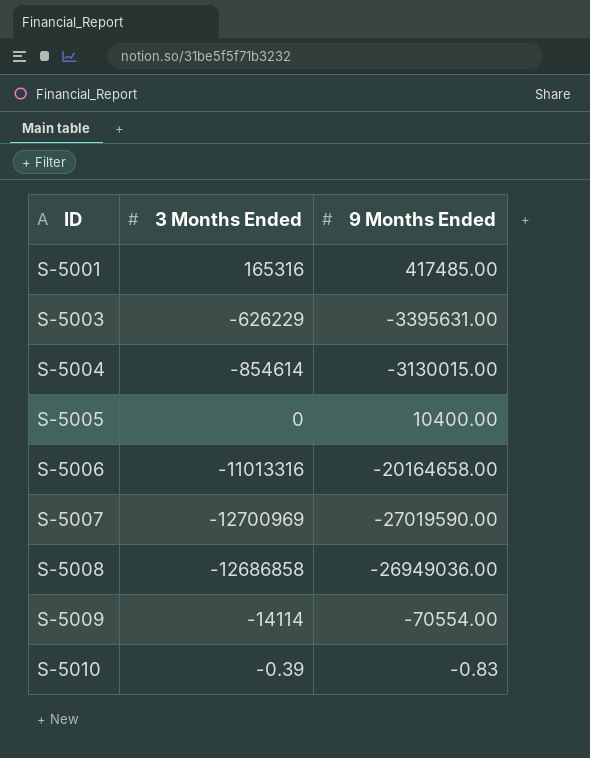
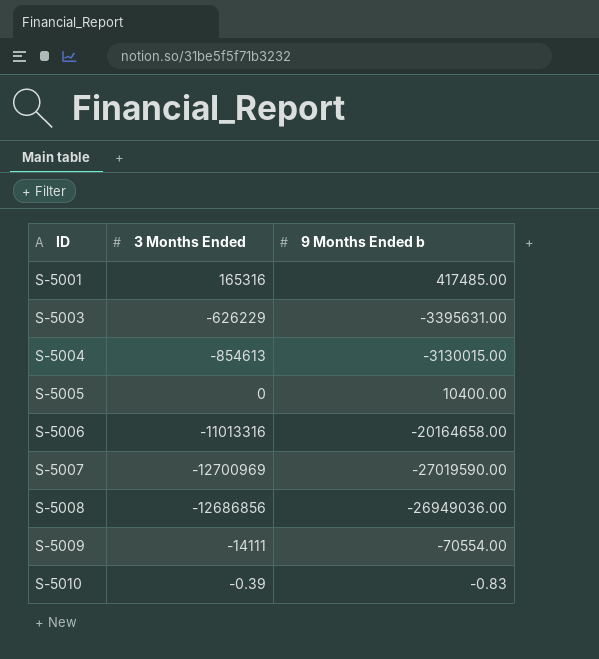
column name: 9 Months Ended -> 9 Months Ended b
S-5004 | 3 Months Ended: -854614 -> -854613
S-5008 | 3 Months Ended: -12686858 -> -12686856
S-5009 | 3 Months Ended: -14114 -> -14111

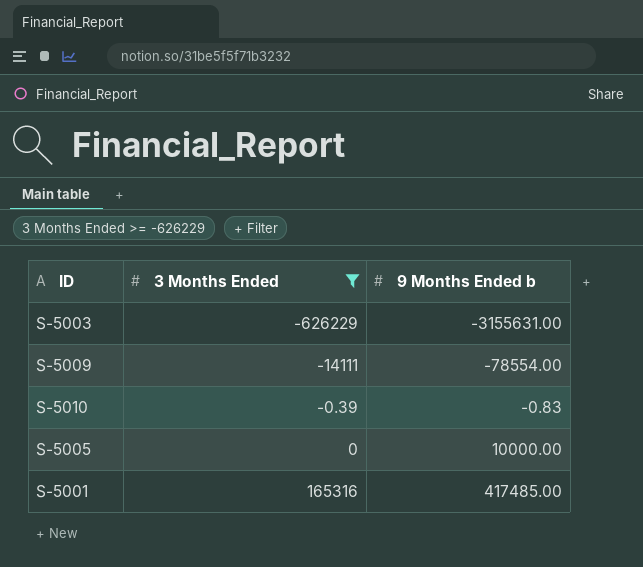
filter: none -> 3 Months Ended >= -626229
row order: ID ascending -> 3 Months Ended ascending
S-5003 | 9 Months Ended b: -3395631.00 -> -3155631.00
S-5009 | 9 Months Ended b: -70554.00 -> -78554.00
S-5005 | 9 Months Ended b: 10400.00 -> 10000.00

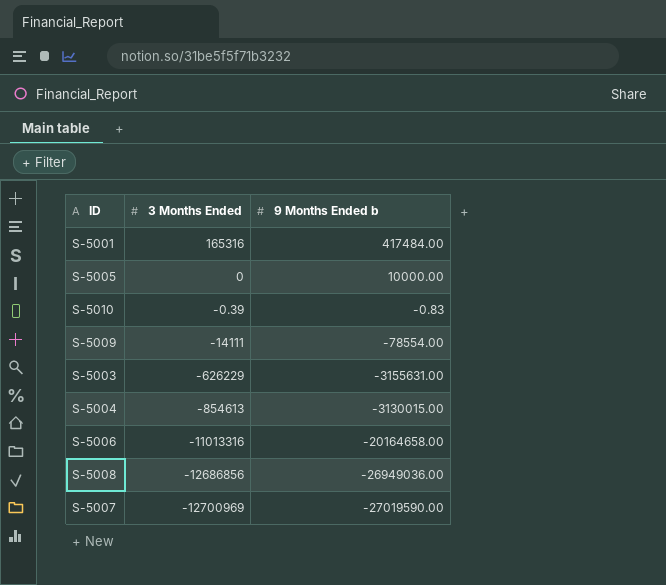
filter: 3 Months Ended >= -626229 -> none
row order: 3 Months Ended ascending -> 3 Months Ended descending
S-5001 | 9 Months Ended b: 417485.00 -> 417484.00

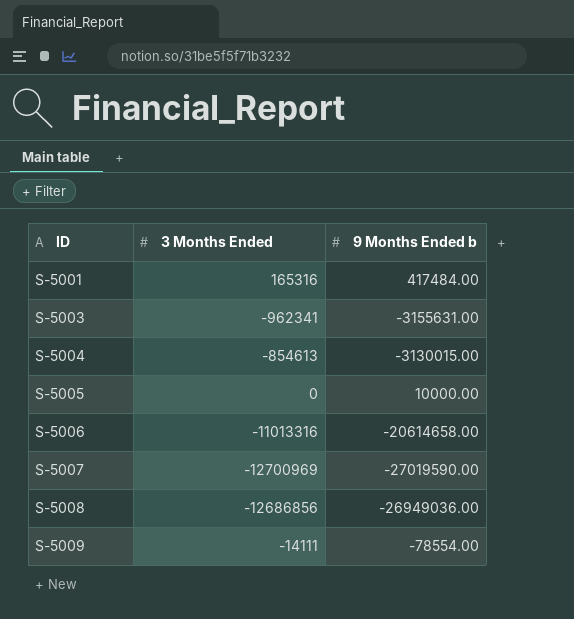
row order: 3 Months Ended descending -> ID ascending
row S-5010: -0.39 | -0.83 -> none
S-5003 | 3 Months Ended: -626229 -> -962341
S-5006 | 9 Months Ended b: -20164658.00 -> -20614658.00

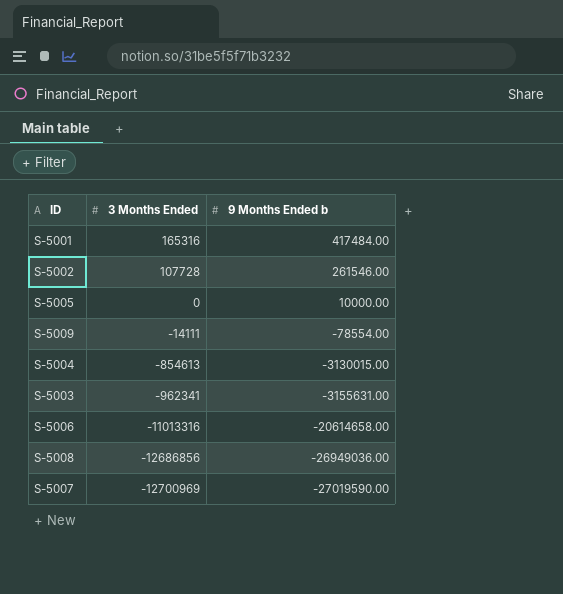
row order: ID ascending -> 3 Months Ended descending
row S-5002: none -> 107728 | 261546.00

